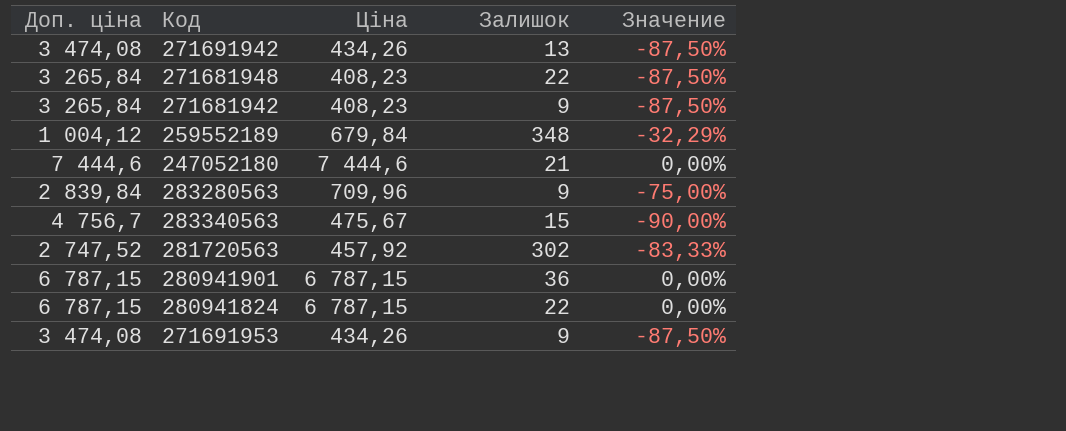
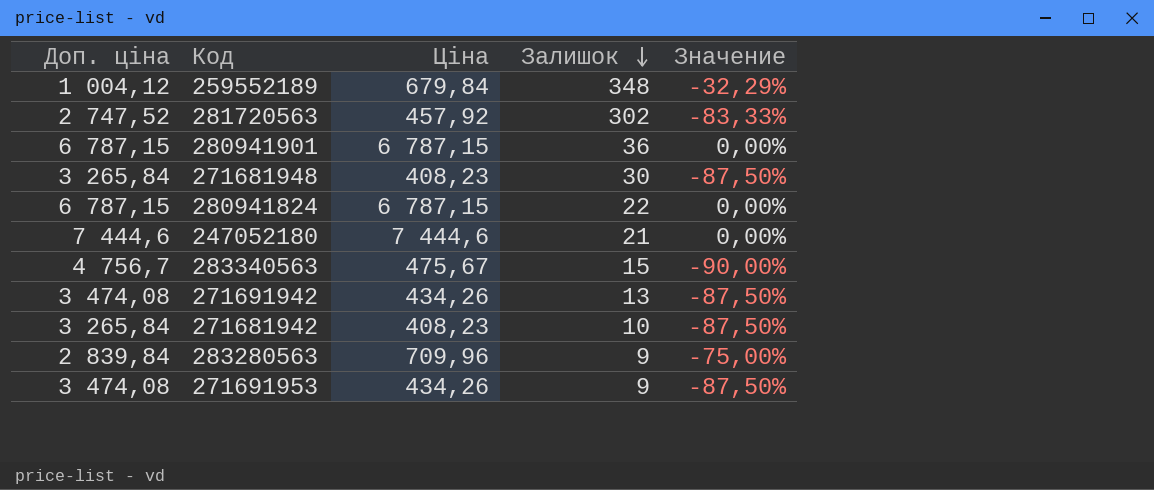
row order: none -> Залишок descending
271681948 | Залишок: 22 -> 30
271681942 | Залишок: 9 -> 10

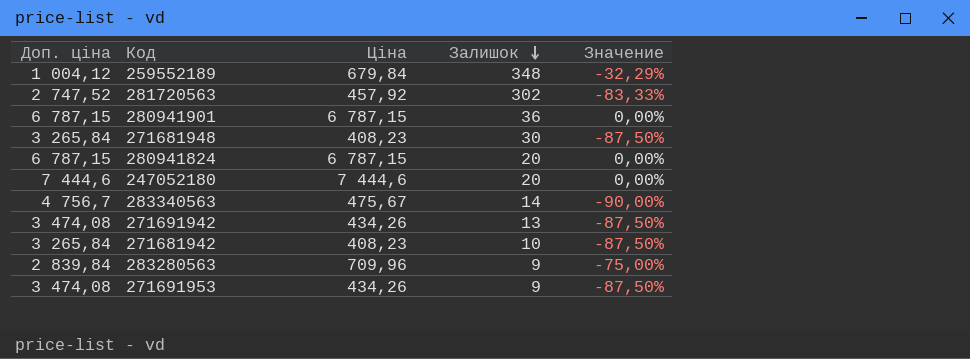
280941824 | Залишок: 22 -> 20
247052180 | Залишок: 21 -> 20
283340563 | Залишок: 15 -> 14

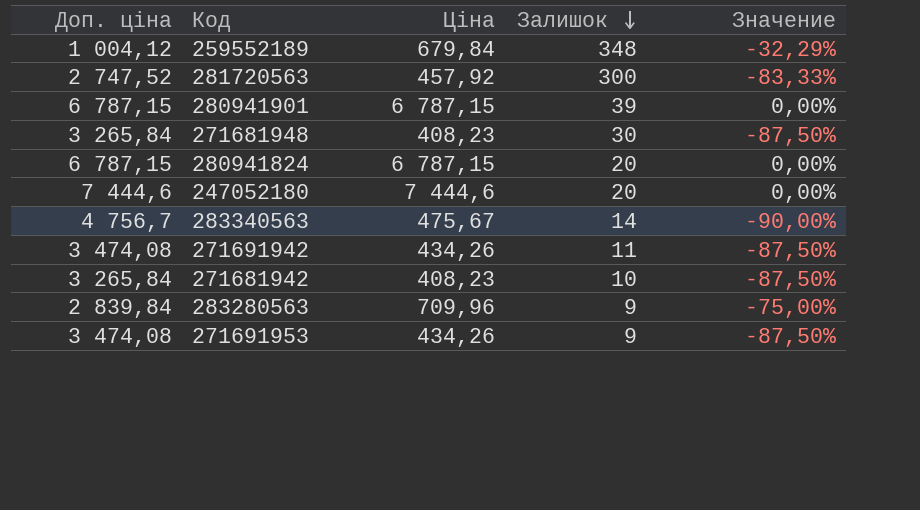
281720563 | Залишок: 302 -> 300
280941901 | Залишок: 36 -> 39
271691942 | Залишок: 13 -> 11

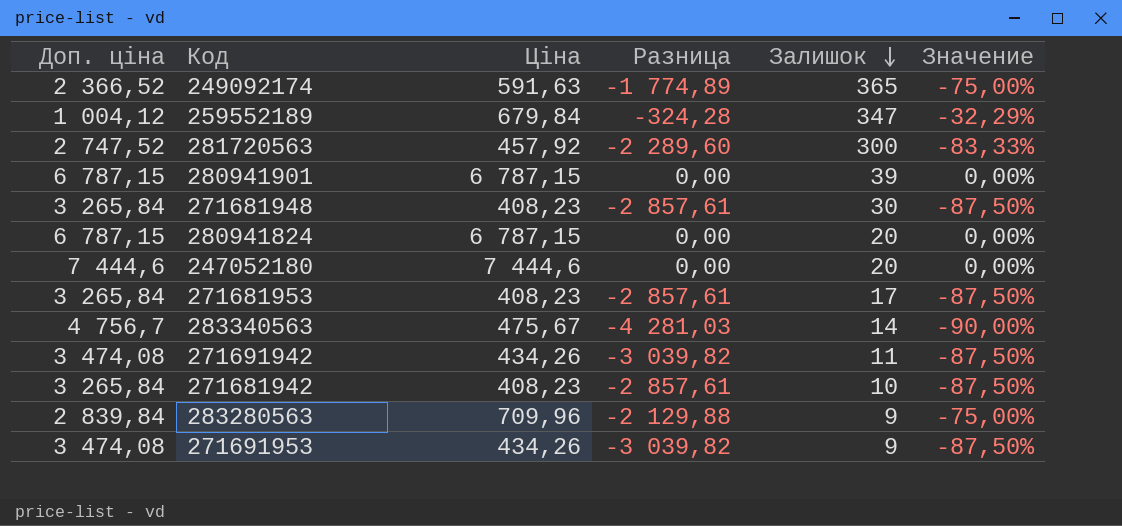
column Разница | formula: none -> [Ціна] - [Доп. ціна]
row 249092174: none -> 2 366,52 | 591,63 | -1 774,89 | 365 | -75,00%
259552189 | Залишок: 348 -> 347
row 271681953: none -> 3 265,84 | 408,23 | -2 857,61 | 17 | -87,50%

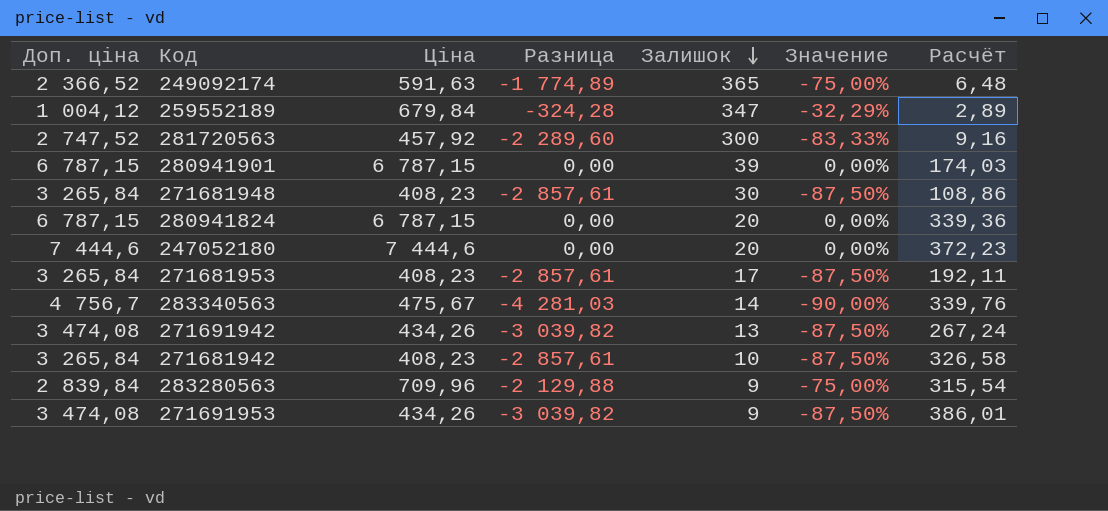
column Расчёт | formula: none -> [Доп. ціна] / [Залишок]
271691942 | Залишок: 11 -> 13

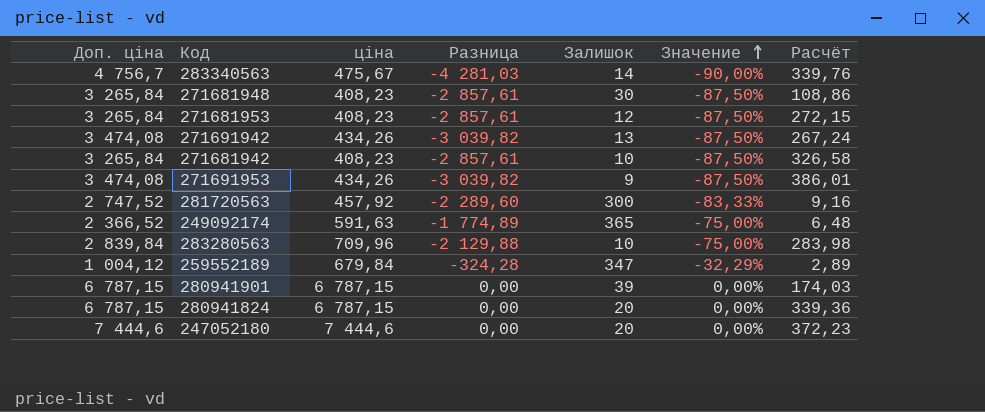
row order: Залишок descending -> Значение ascending
column name: Ціна -> ціна
271681953 | Залишок: 17 -> 12
271681953 | Расчёт: 192,11 -> 272,15
283280563 | Залишок: 9 -> 10
283280563 | Расчёт: 315,54 -> 283,98

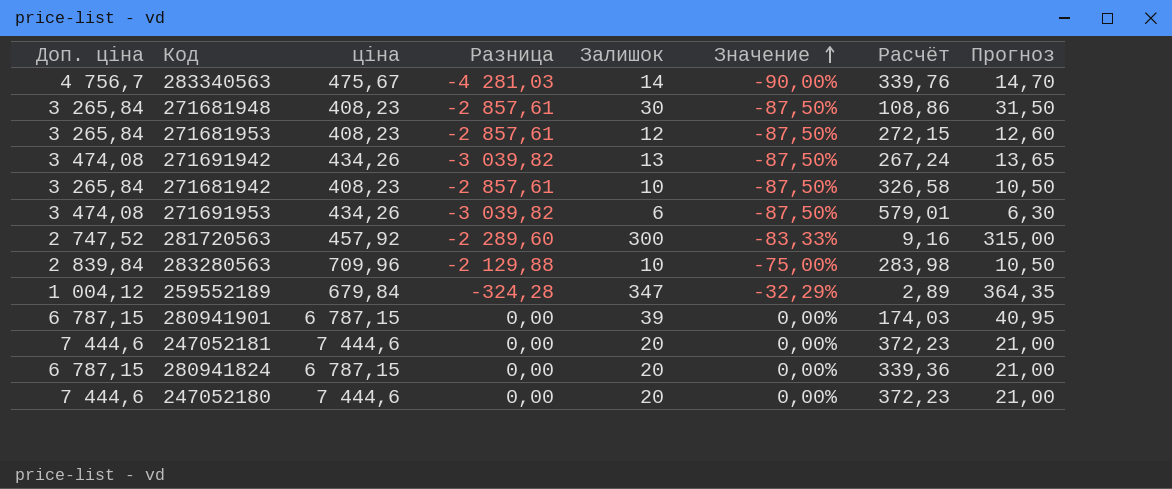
column Прогноз | formula: none -> [Залишок] * 1,05
row 249092174: 2 366,52 | 591,63 | -1 774,89 | 365 | -75,00% | 6,48 -> none
271691953 | Залишок: 9 -> 6
271691953 | Расчёт: 386,01 -> 579,01
row 247052181: none -> 7 444,6 | 7 444,6 | 0,00 | 20 | 0,00% | 372,23 | 21,00

